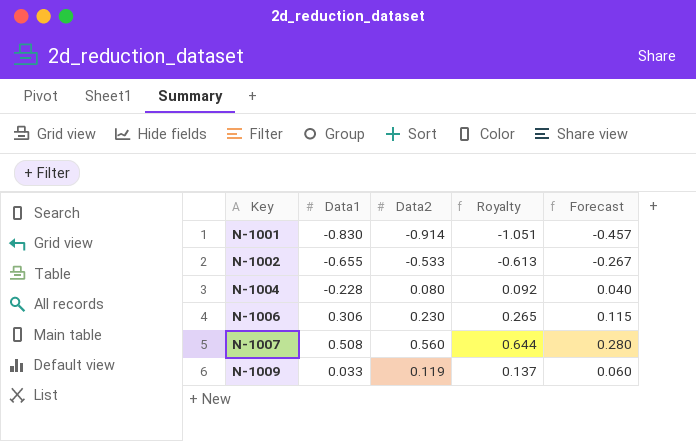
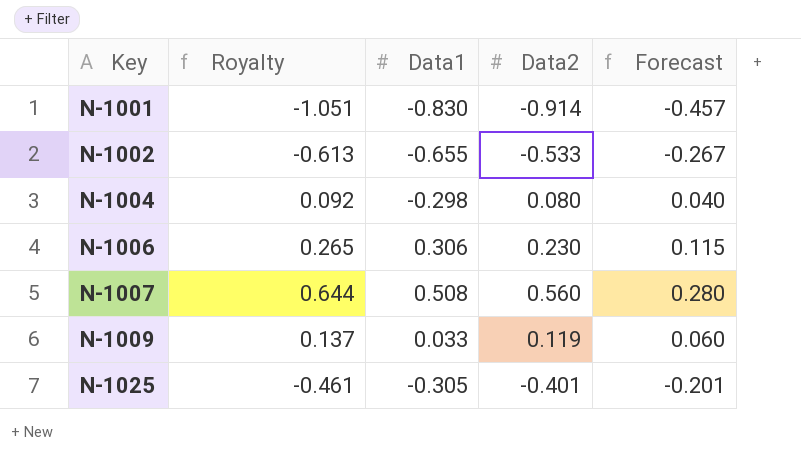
column Royalty | position: 4 -> 2
N-1004 | Data1: -0.228 -> -0.298
row N-1025: none -> -0.461 | -0.305 | -0.401 | -0.201

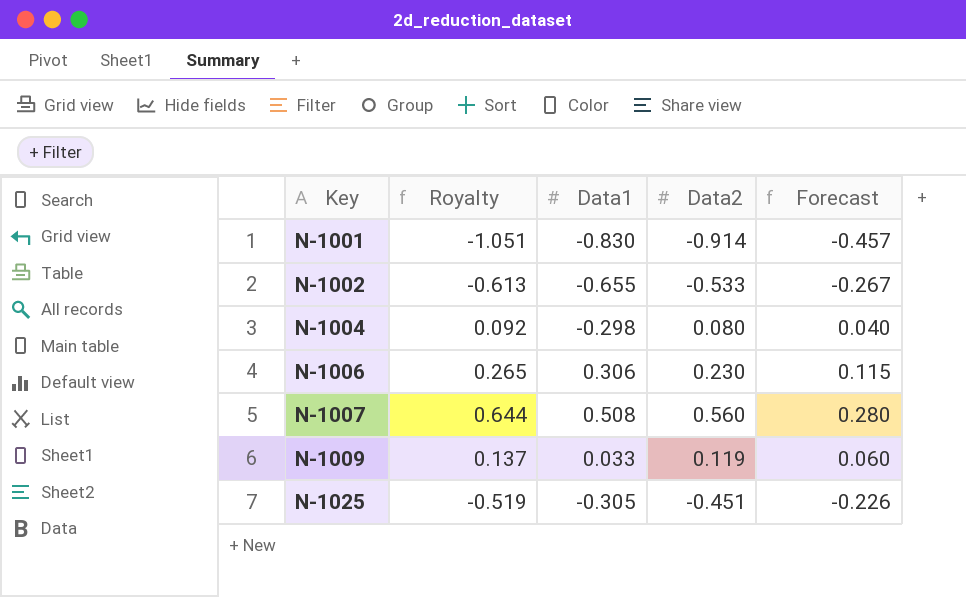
N-1025 | Royalty: -0.461 -> -0.519
N-1025 | Data2: -0.401 -> -0.451
N-1025 | Forecast: -0.201 -> -0.226

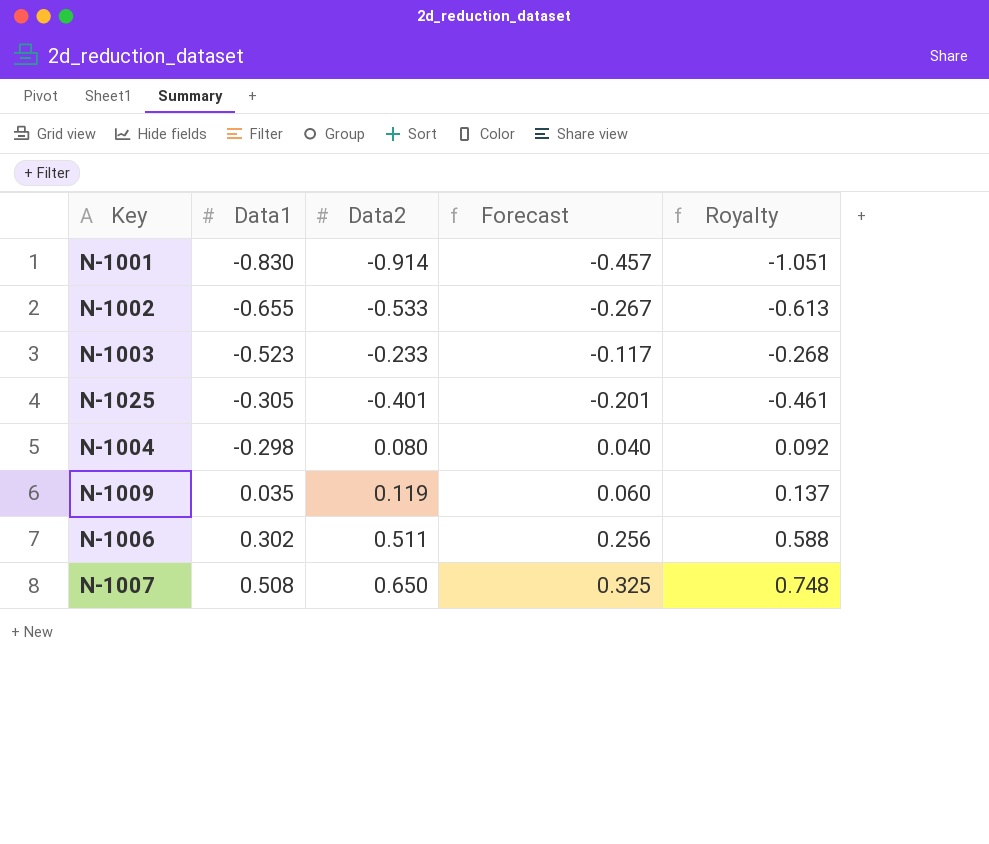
row order: Key ascending -> Data1 ascending
column Royalty | position: 2 -> 5
row N-1003: none -> -0.523 | -0.233 | -0.117 | -0.268
N-1025 | Data2: -0.451 -> -0.401
N-1025 | Forecast: -0.226 -> -0.201
N-1025 | Royalty: -0.519 -> -0.461
N-1009 | Data1: 0.033 -> 0.035
N-1006 | Data1: 0.306 -> 0.302
N-1006 | Data2: 0.230 -> 0.511
N-1006 | Forecast: 0.115 -> 0.256
N-1006 | Royalty: 0.265 -> 0.588
N-1007 | Data2: 0.560 -> 0.650
N-1007 | Forecast: 0.280 -> 0.325
N-1007 | Royalty: 0.644 -> 0.748

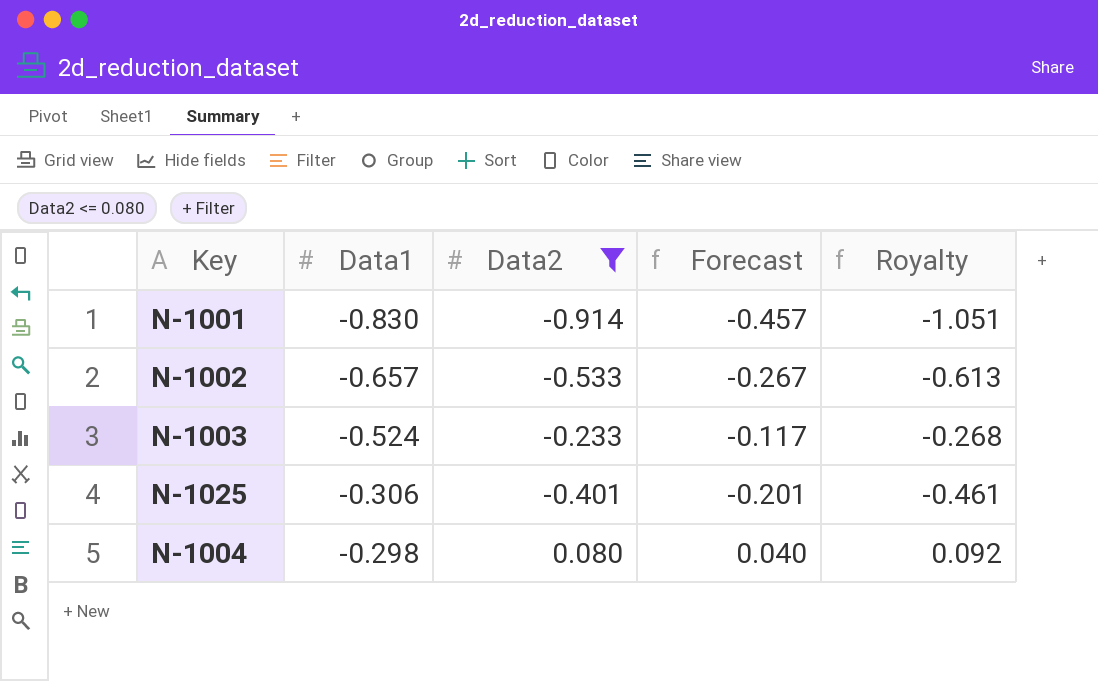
filter: none -> Data2 <= 0.080
N-1002 | Data1: -0.655 -> -0.657
N-1003 | Data1: -0.523 -> -0.524
N-1025 | Data1: -0.305 -> -0.306

